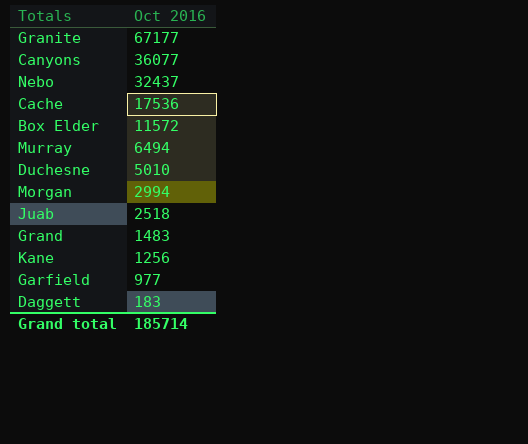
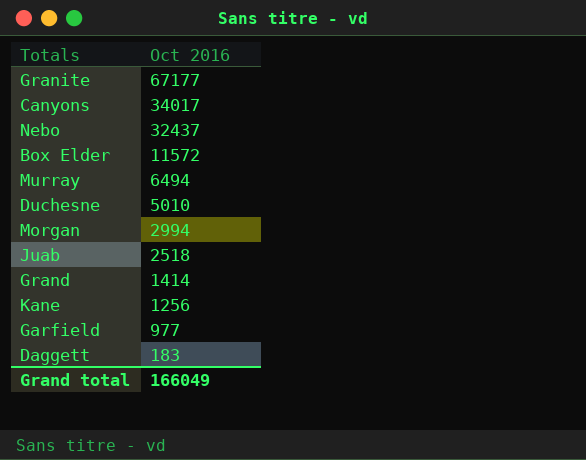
row Cache: 17536 -> none
Canyons | Oct 2016: 36077 -> 34017
Grand | Oct 2016: 1483 -> 1414
Grand total | Oct 2016: 185714 -> 166049

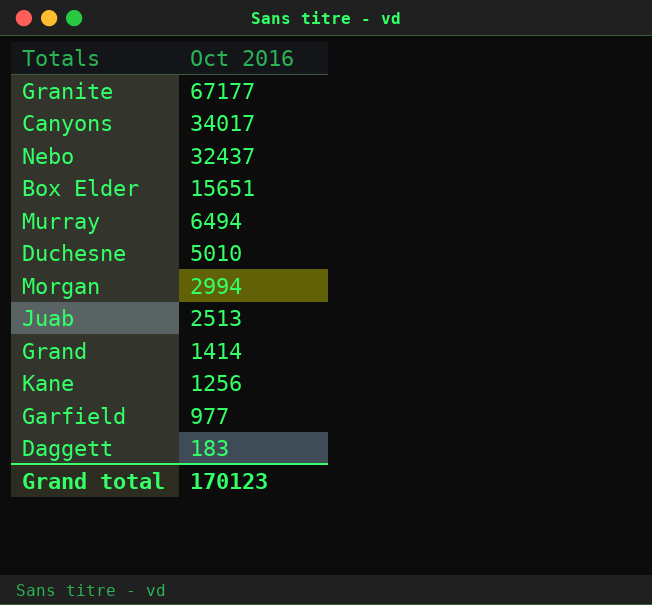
Box Elder | Oct 2016: 11572 -> 15651
Juab | Oct 2016: 2518 -> 2513
Grand total | Oct 2016: 166049 -> 170123

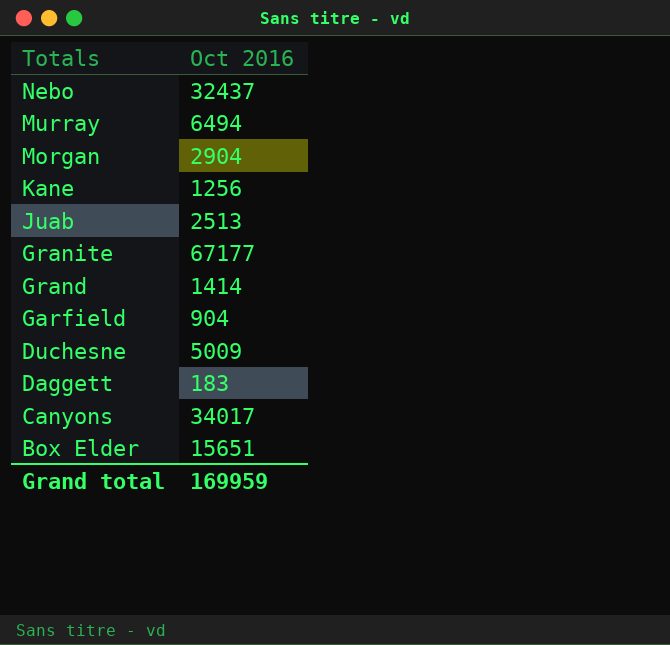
row order: Oct 2016 descending -> Totals descending
Morgan | Oct 2016: 2994 -> 2904
Garfield | Oct 2016: 977 -> 904
Duchesne | Oct 2016: 5010 -> 5009
Grand total | Oct 2016: 170123 -> 169959

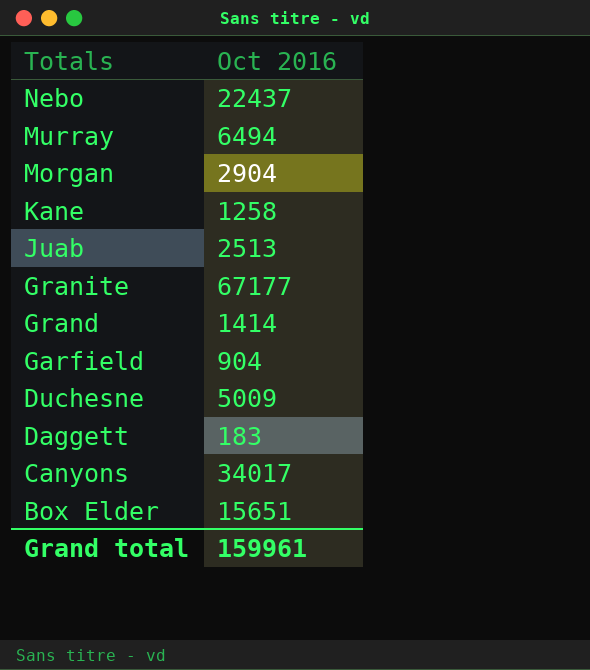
Nebo | Oct 2016: 32437 -> 22437
Kane | Oct 2016: 1256 -> 1258
Grand total | Oct 2016: 169959 -> 159961

